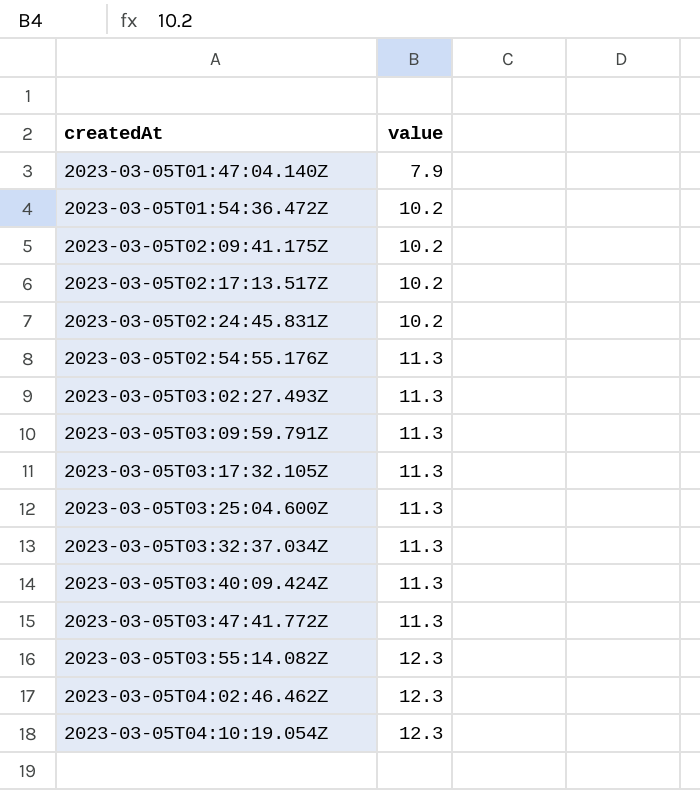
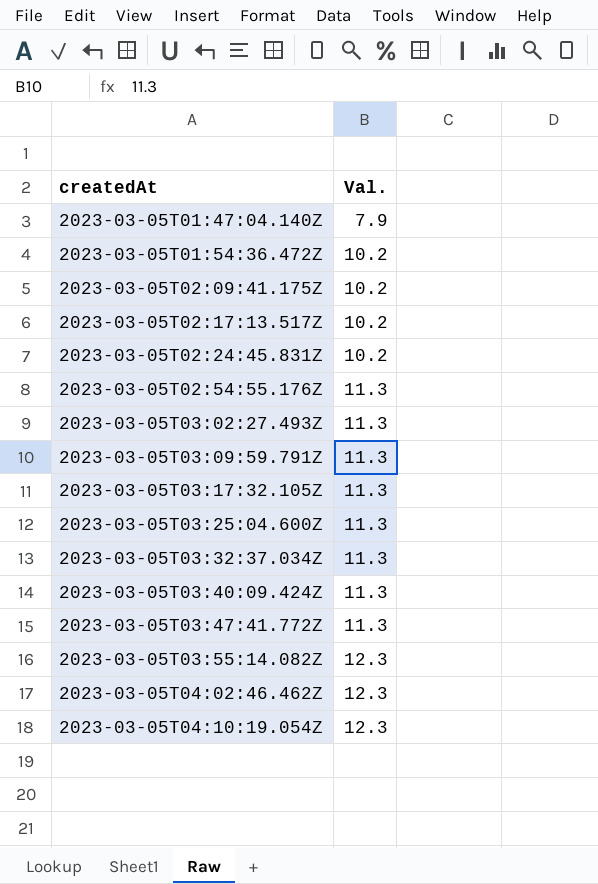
column name: value -> Val.

